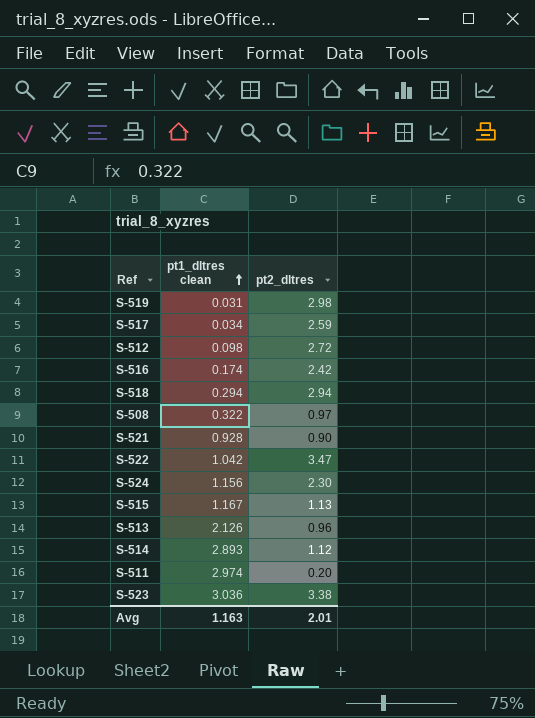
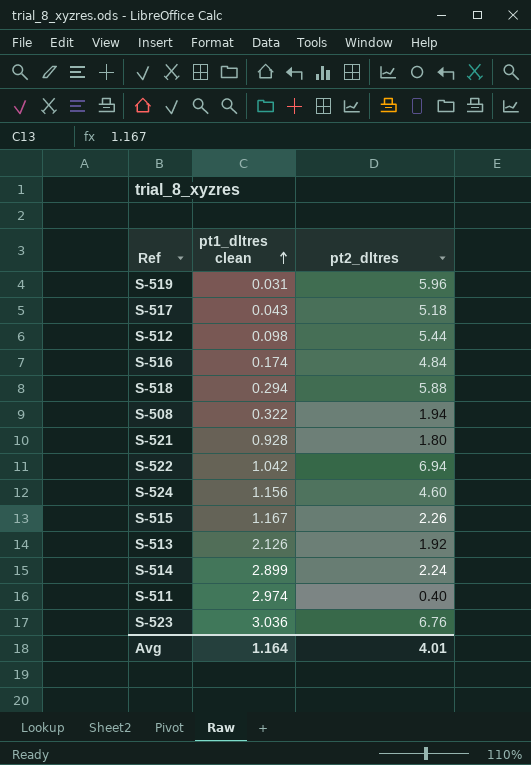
S-519 | pt2_dltres: 2.98 -> 5.96
S-517 | pt1_dltres clean: 0.034 -> 0.043
S-517 | pt2_dltres: 2.59 -> 5.18
S-512 | pt2_dltres: 2.72 -> 5.44
S-516 | pt2_dltres: 2.42 -> 4.84
S-518 | pt2_dltres: 2.94 -> 5.88
S-508 | pt2_dltres: 0.97 -> 1.94
S-521 | pt2_dltres: 0.90 -> 1.80
S-522 | pt2_dltres: 3.47 -> 6.94
S-524 | pt2_dltres: 2.30 -> 4.60
S-515 | pt2_dltres: 1.13 -> 2.26
S-513 | pt2_dltres: 0.96 -> 1.92
S-514 | pt1_dltres clean: 2.893 -> 2.899
S-514 | pt2_dltres: 1.12 -> 2.24
S-511 | pt2_dltres: 0.20 -> 0.40
S-523 | pt2_dltres: 3.38 -> 6.76
Avg | pt1_dltres clean: 1.163 -> 1.164
Avg | pt2_dltres: 2.01 -> 4.01

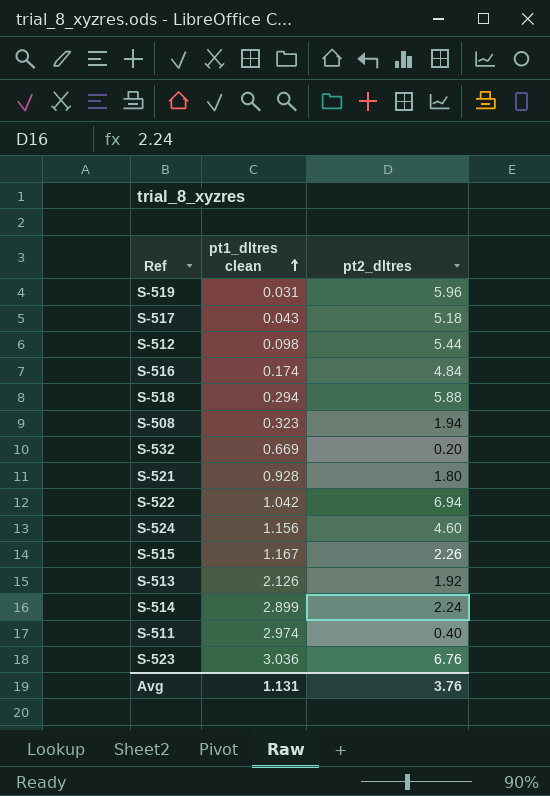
S-508 | pt1_dltres clean: 0.322 -> 0.323
row S-532: none -> 0.669 | 0.20
Avg | pt1_dltres clean: 1.164 -> 1.131
Avg | pt2_dltres: 4.01 -> 3.76

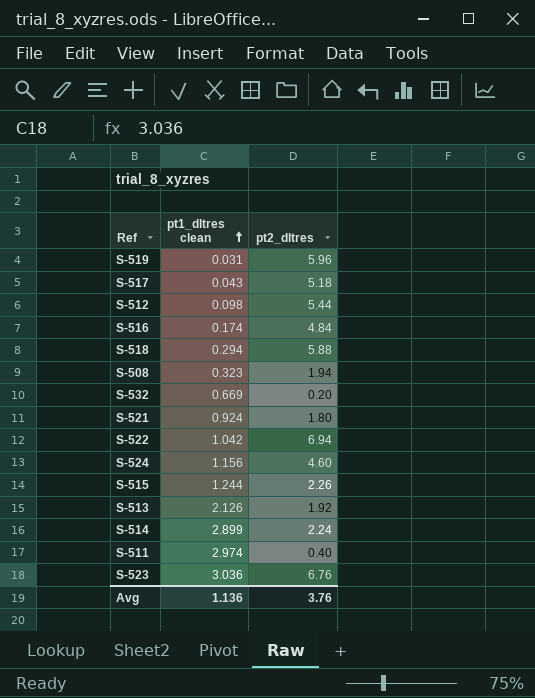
S-521 | pt1_dltres clean: 0.928 -> 0.924
S-515 | pt1_dltres clean: 1.167 -> 1.244
Avg | pt1_dltres clean: 1.131 -> 1.136

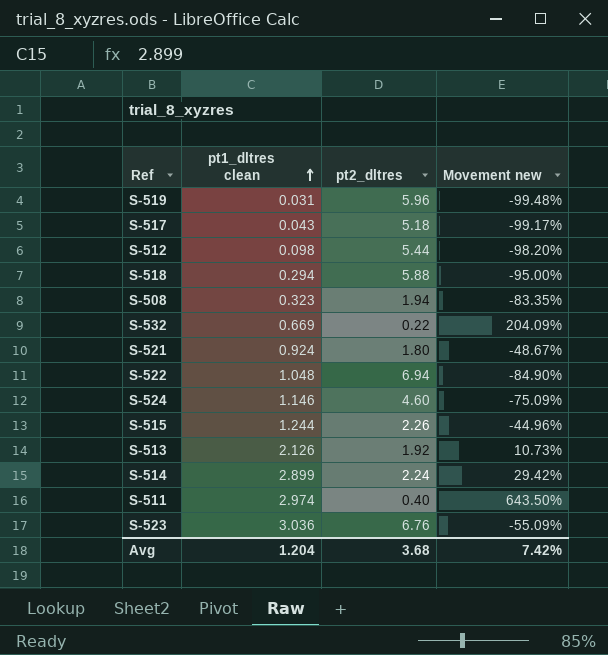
column Movement new | formula: none -> ([pt1_dltres clean] - [pt2_dltres]) / [pt2_dltres]
row S-516: 0.174 | 4.84 -> none
S-532 | pt2_dltres: 0.20 -> 0.22
S-522 | pt1_dltres clean: 1.042 -> 1.048
S-524 | pt1_dltres clean: 1.156 -> 1.146
Avg | pt1_dltres clean: 1.136 -> 1.204
Avg | pt2_dltres: 3.76 -> 3.68

